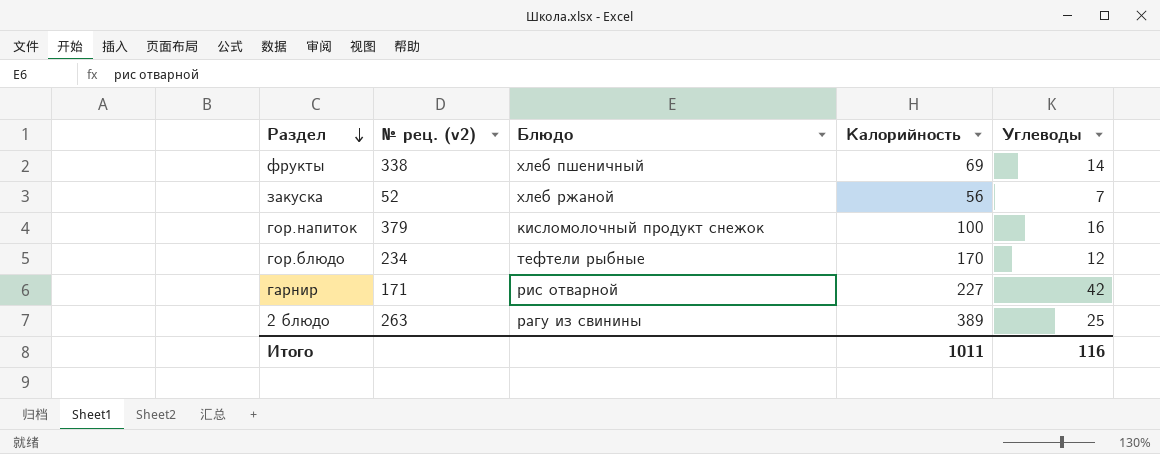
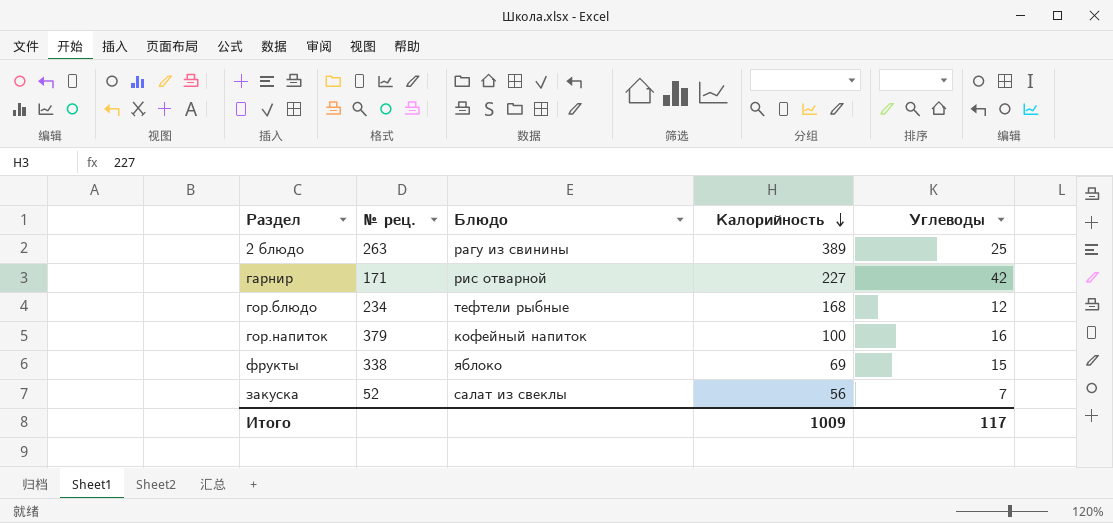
row order: Раздел descending -> Калорийность descending
column name: № рец. (v2) -> № рец.
гор.блюдо | Калорийность: 170 -> 168
гор.напиток | Блюдо: кисломолочный продукт снежок -> кофейный напиток
фрукты | Блюдо: хлеб пшеничный -> яблоко
фрукты | Углеводы: 14 -> 15
закуска | Блюдо: хлеб ржаной -> салат из свеклы
Итого | Калорийность: 1011 -> 1009
Итого | Углеводы: 116 -> 117

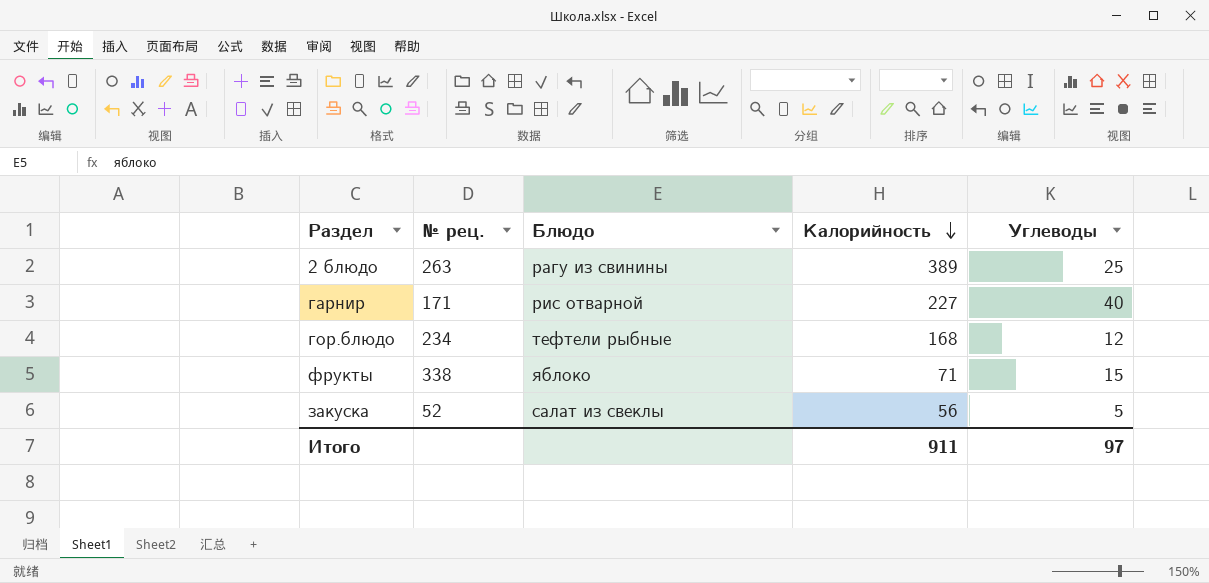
row гор.напиток: 379 | кофейный напиток | 100 | 16 -> none
гарнир | Углеводы: 42 -> 40
фрукты | Калорийность: 69 -> 71
закуска | Углеводы: 7 -> 5
Итого | Калорийность: 1009 -> 911
Итого | Углеводы: 117 -> 97

